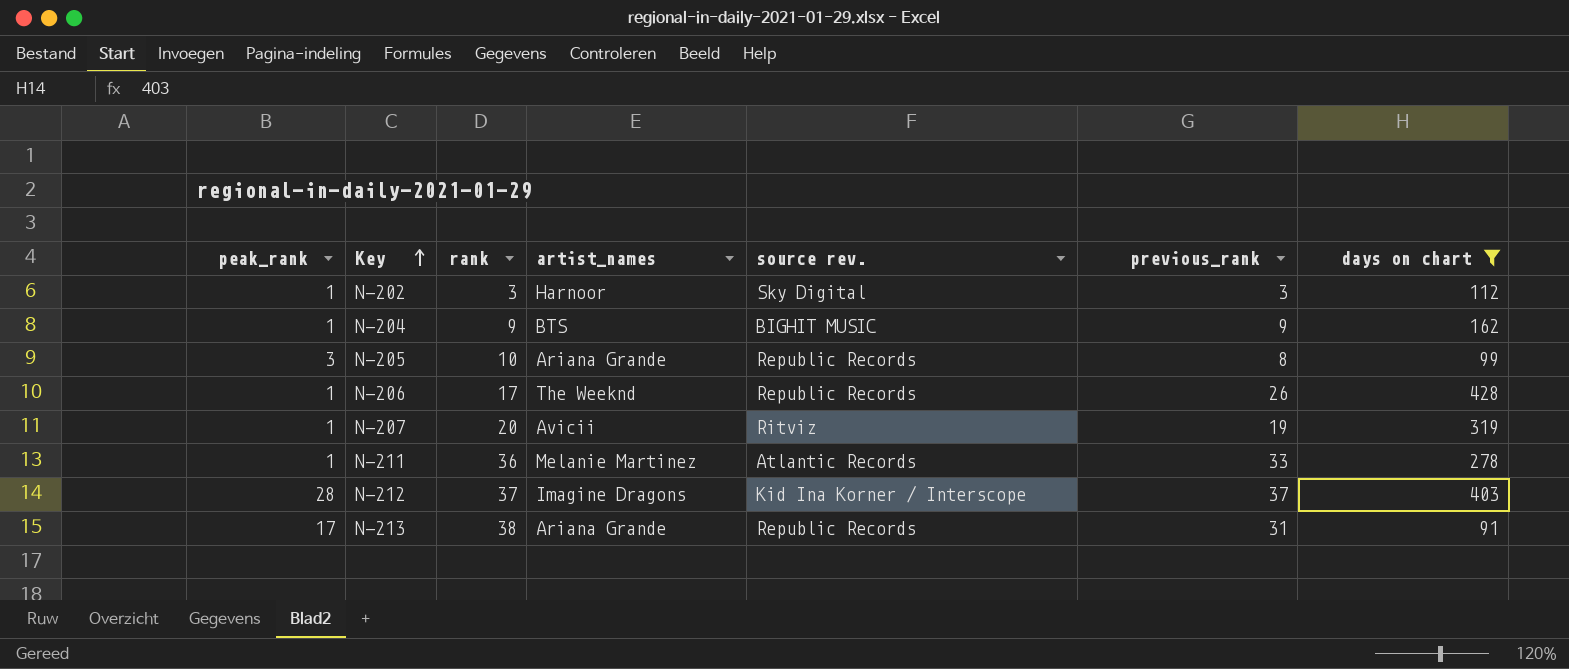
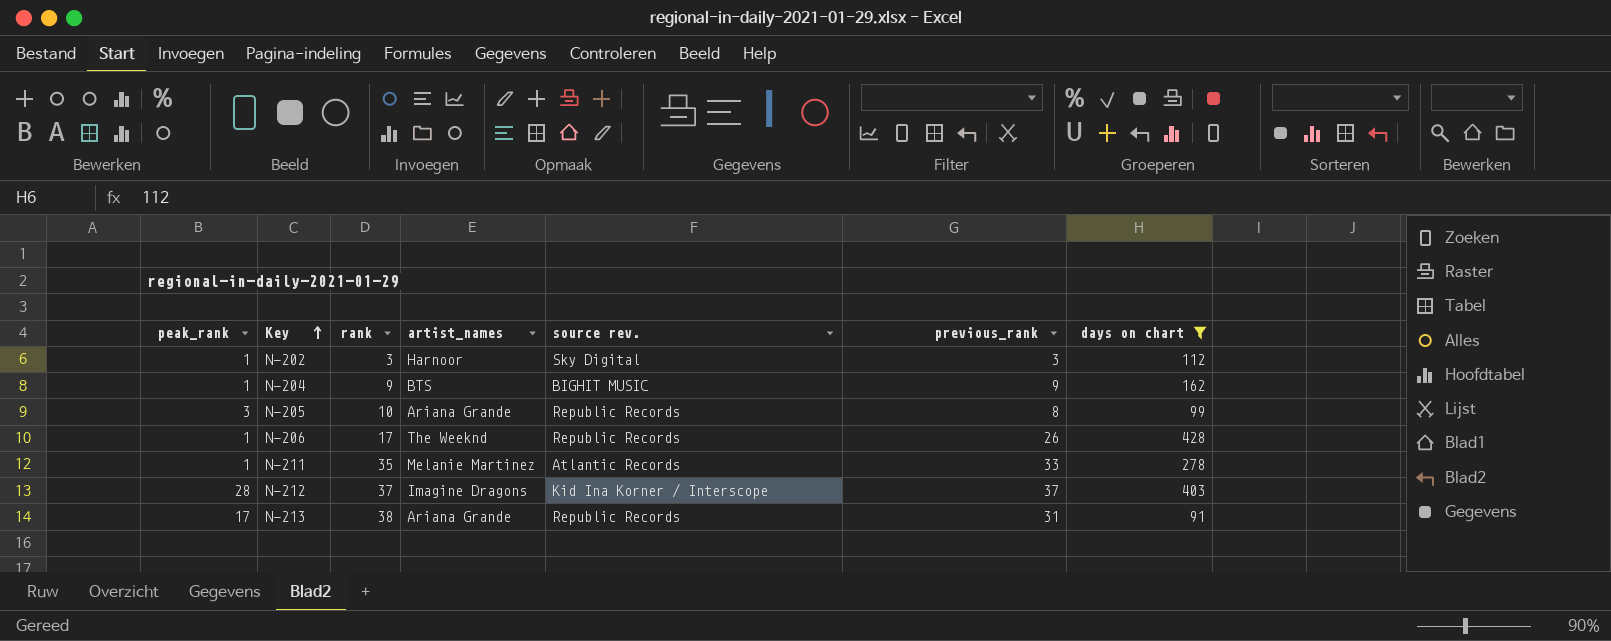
row N-207: 1 | 20 | Avicii | Ritviz | 19 | 319 -> none
N-211 | rank: 36 -> 35

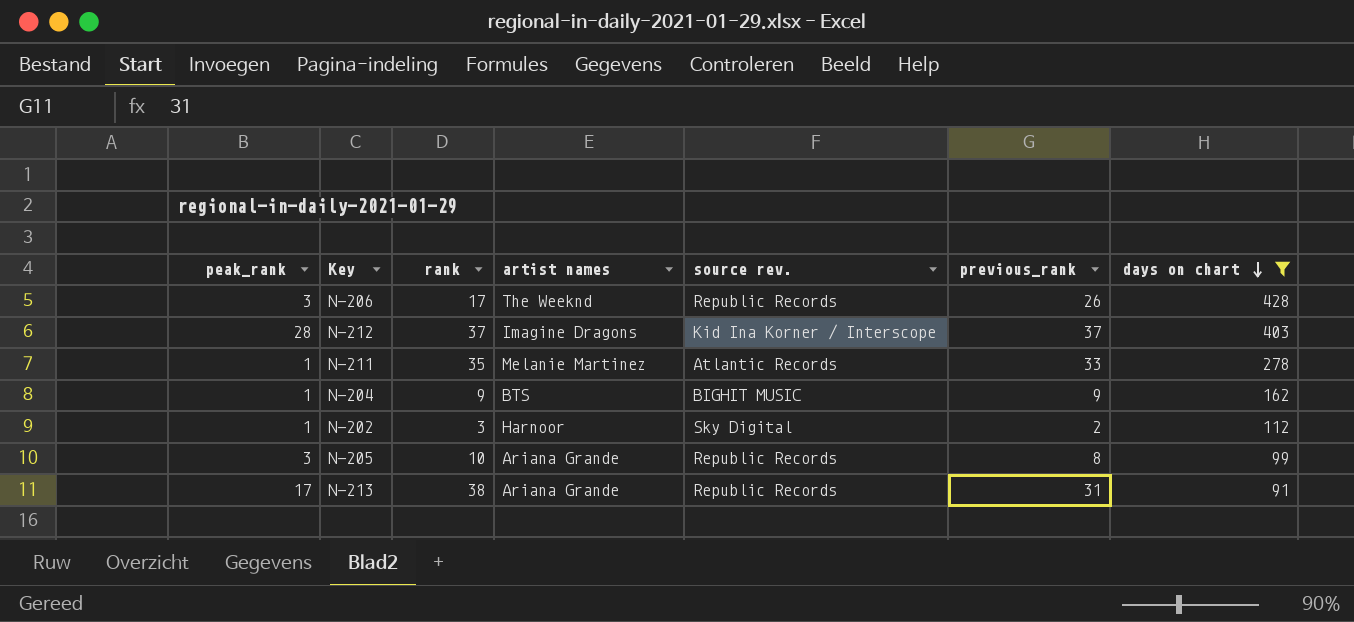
row order: Key ascending -> days on chart descending
column name: artist_names -> artist names
N-206 | peak_rank: 1 -> 3
N-202 | previous_rank: 3 -> 2

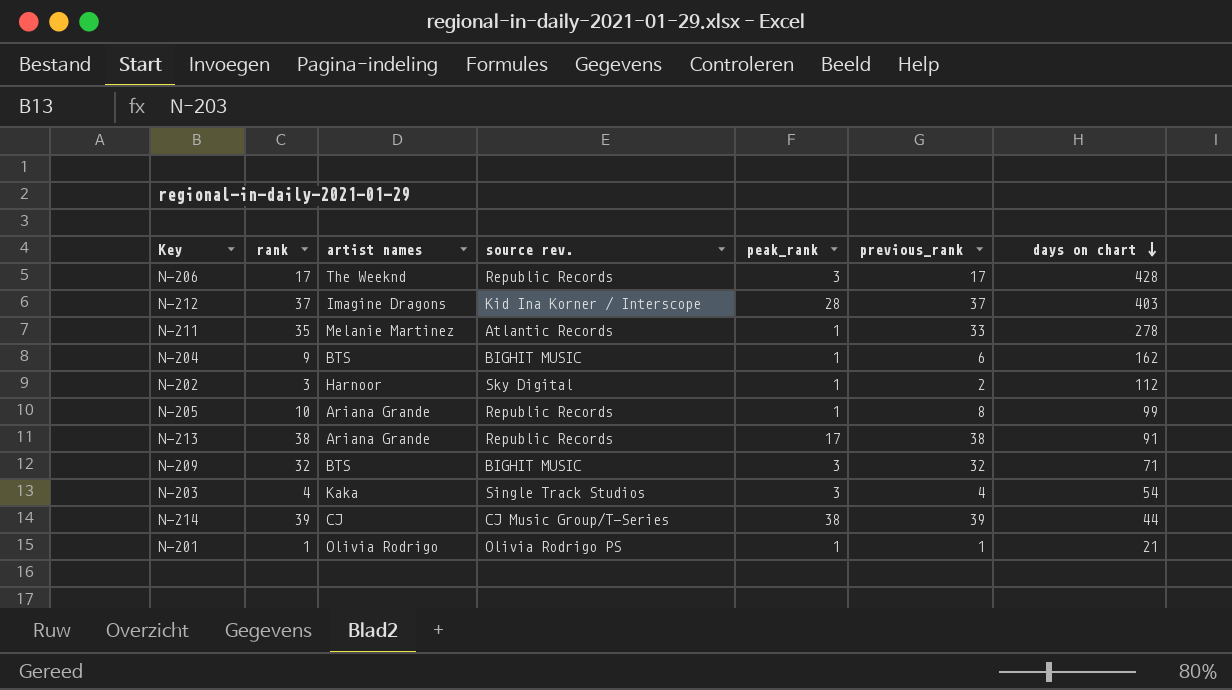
filter: days on chart >= 91 -> none
column peak_rank | position: 1 -> 5
N-206 | previous_rank: 26 -> 17
N-204 | previous_rank: 9 -> 6
N-205 | peak_rank: 3 -> 1
N-213 | previous_rank: 31 -> 38

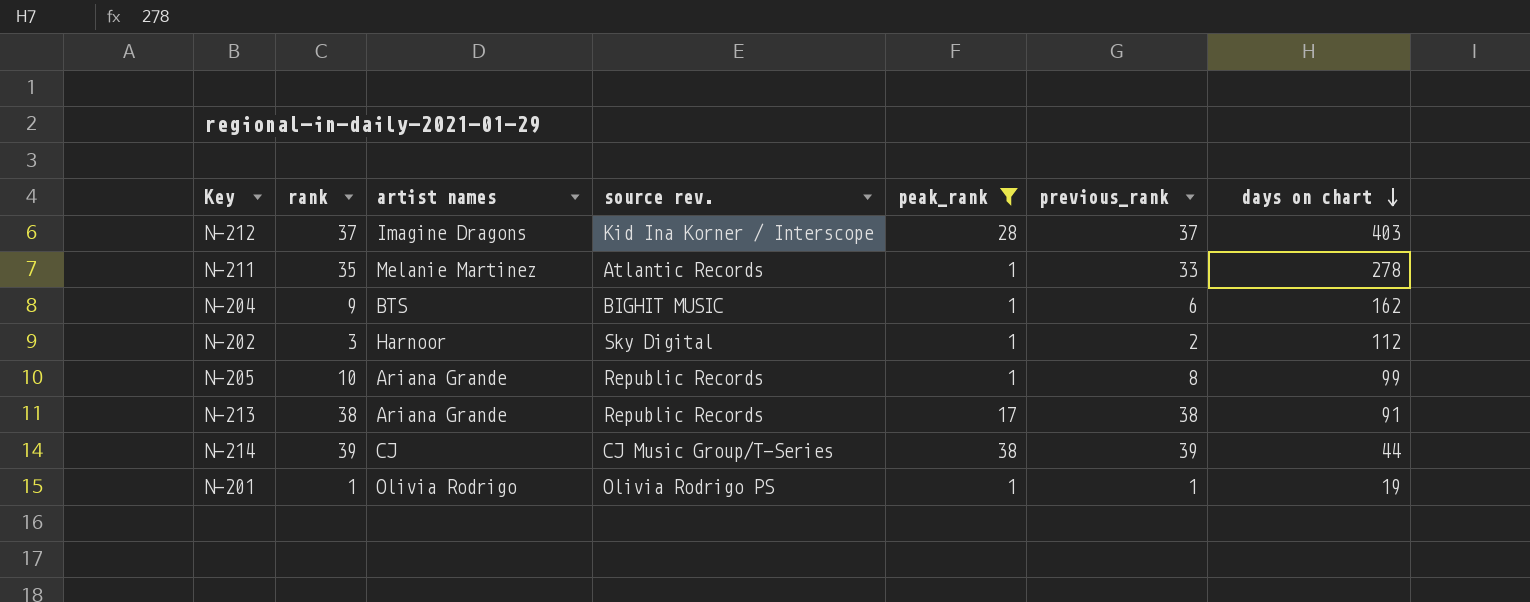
filter: none -> peak_rank != 3
N-201 | days on chart: 21 -> 19

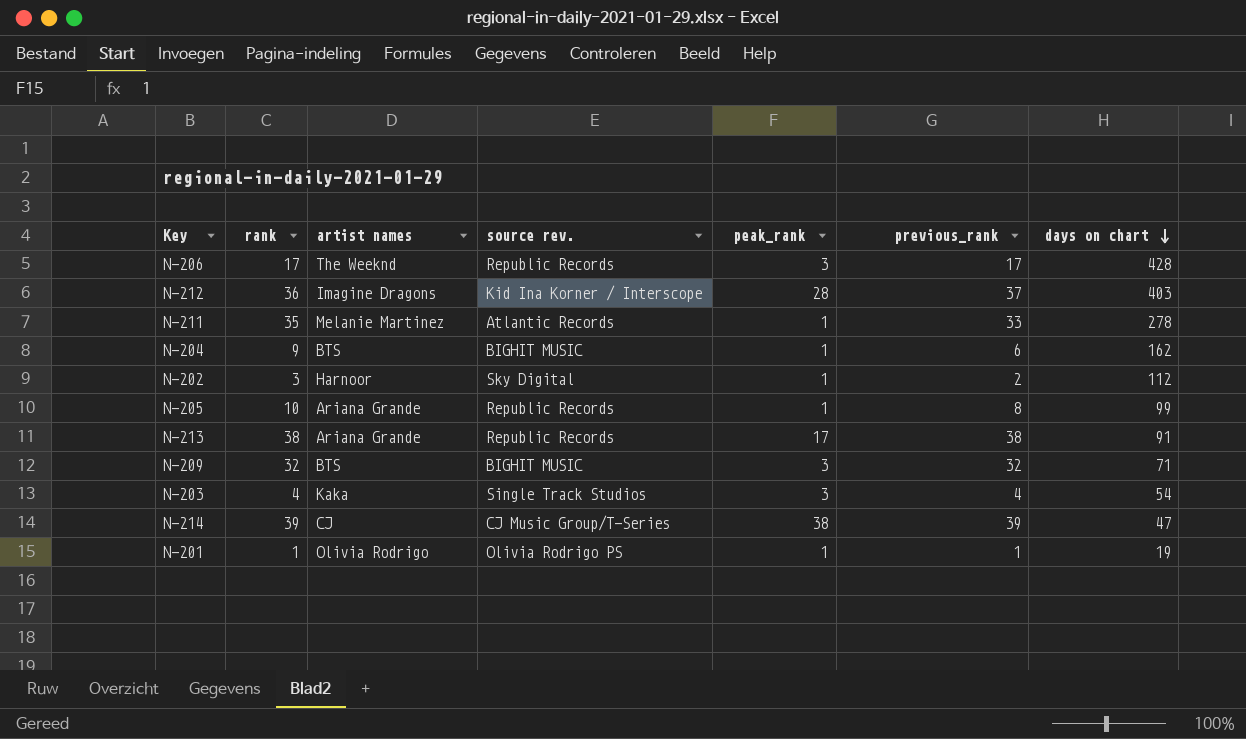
filter: peak_rank != 3 -> none
N-212 | rank: 37 -> 36
N-214 | days on chart: 44 -> 47

